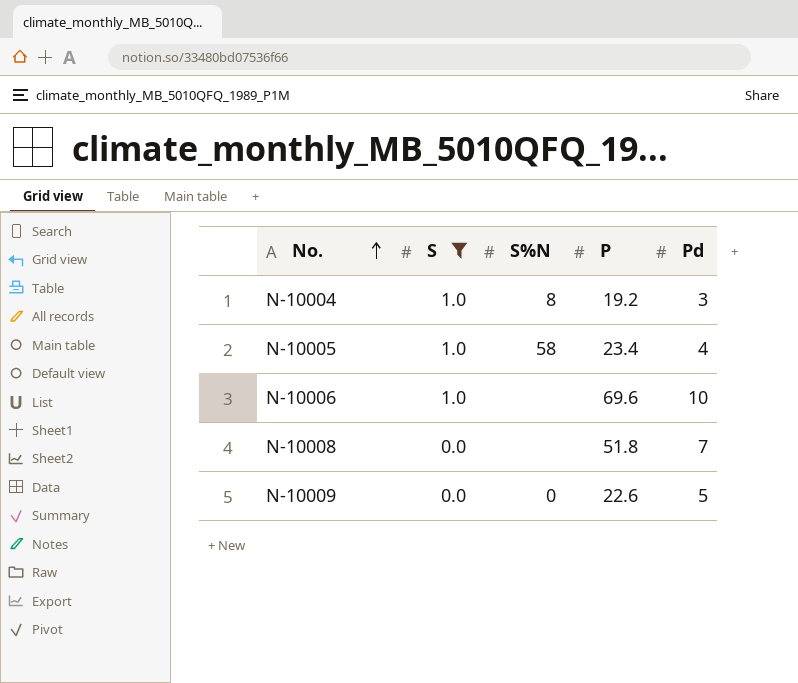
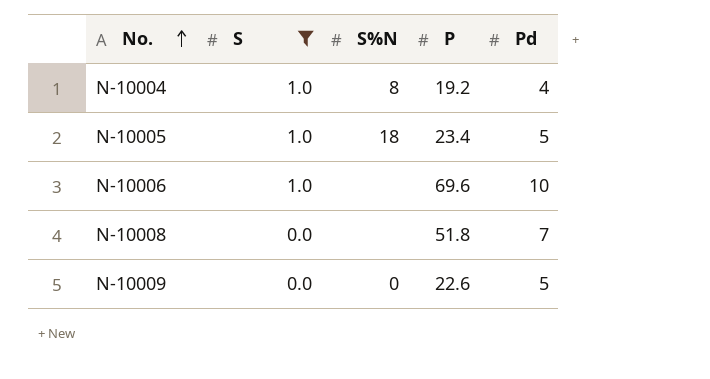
N-10004 | Pd: 3 -> 4
N-10005 | S%N: 58 -> 18
N-10005 | Pd: 4 -> 5

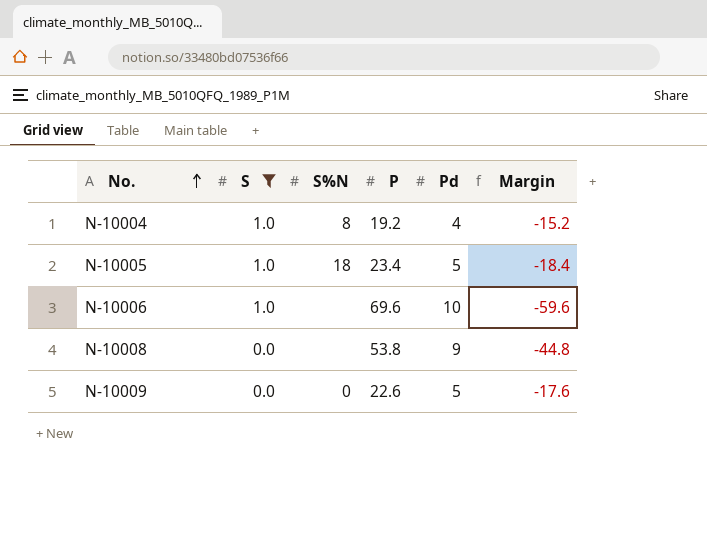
column Margin | formula: none -> [Pd] - [P]
N-10008 | P: 51.8 -> 53.8
N-10008 | Pd: 7 -> 9

